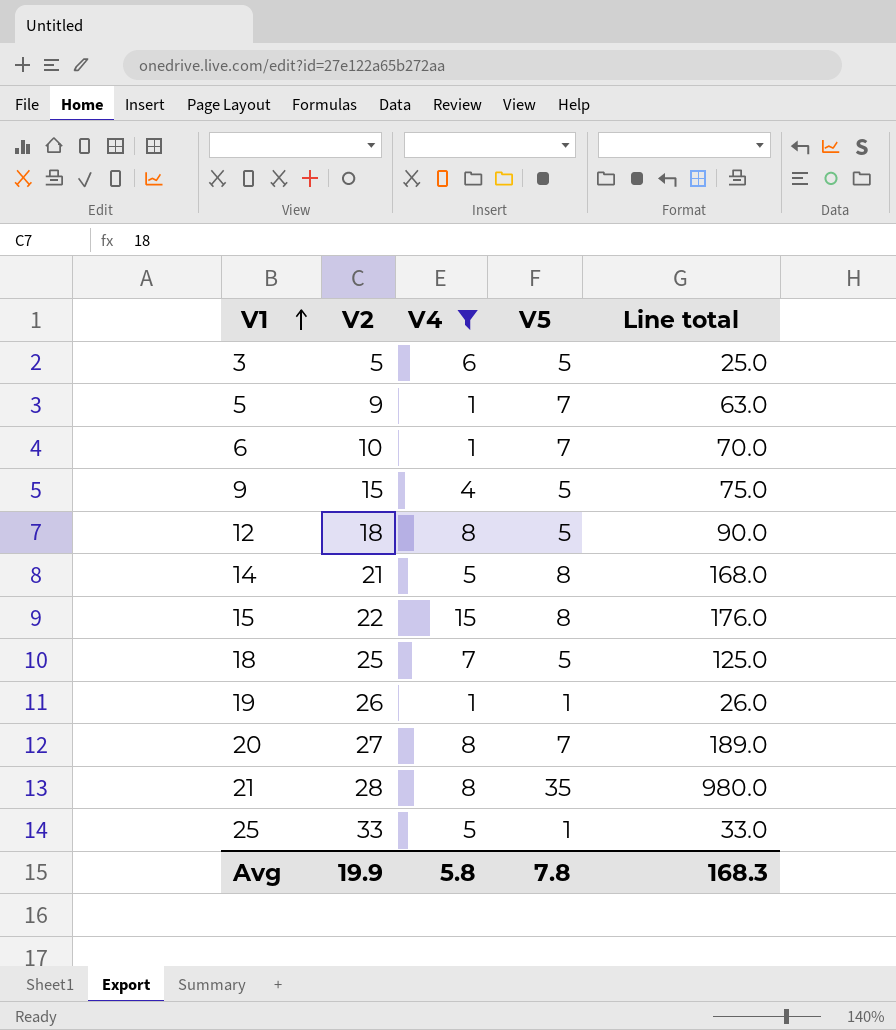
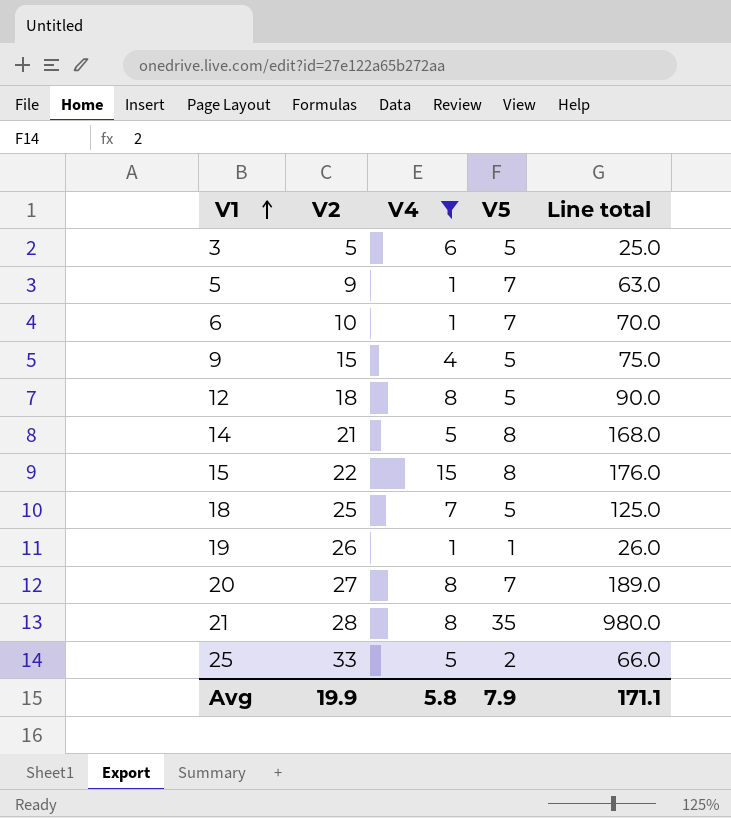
25 | V5: 1 -> 2
25 | Line total: 33.0 -> 66.0
Avg | V5: 7.8 -> 7.9
Avg | Line total: 168.3 -> 171.1

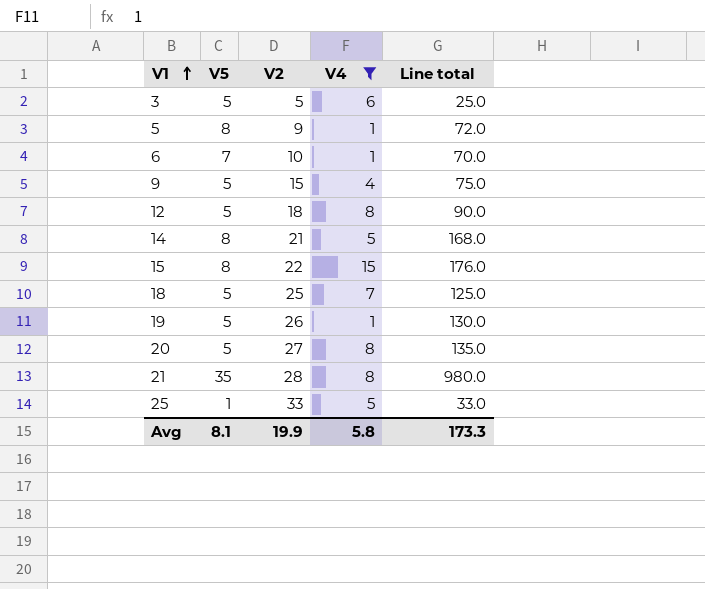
column V5 | position: 4 -> 2
5 | V5: 7 -> 8
5 | Line total: 63.0 -> 72.0
19 | V5: 1 -> 5
19 | Line total: 26.0 -> 130.0
20 | V5: 7 -> 5
20 | Line total: 189.0 -> 135.0
25 | V5: 2 -> 1
25 | Line total: 66.0 -> 33.0
Avg | V5: 7.9 -> 8.1
Avg | Line total: 171.1 -> 173.3

